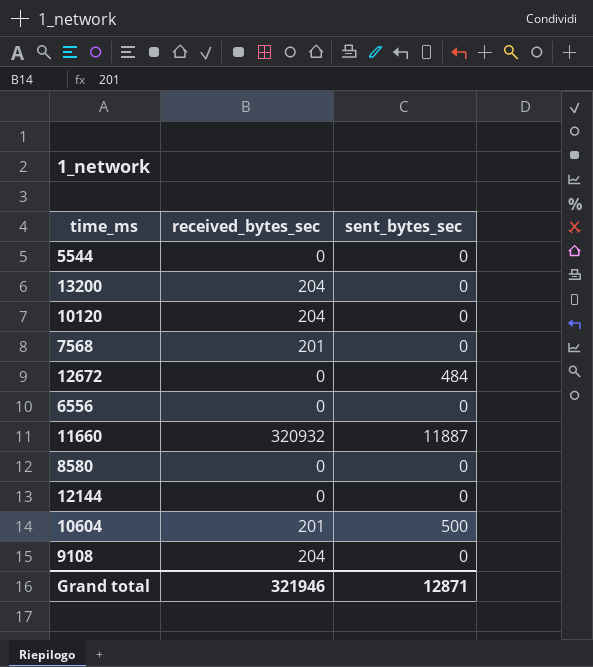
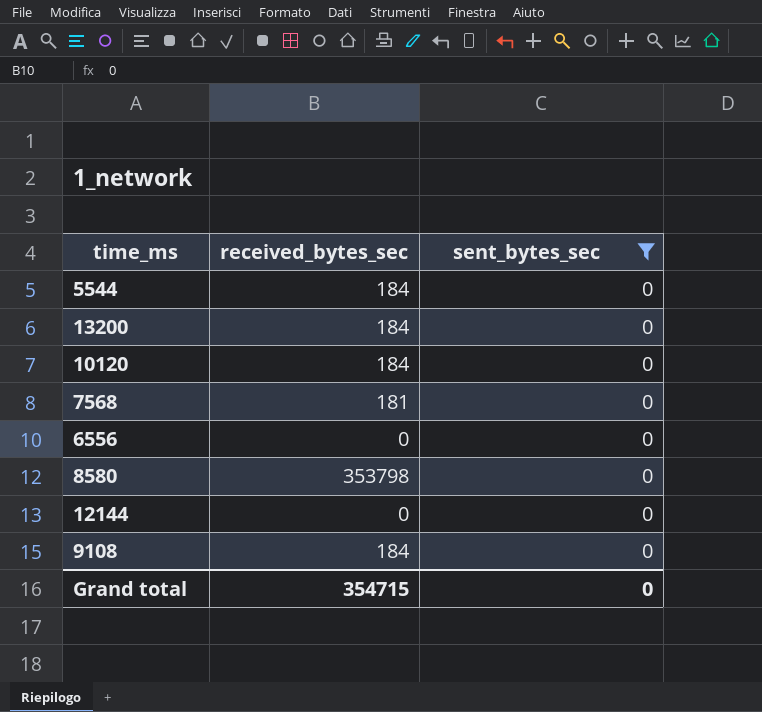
filter: none -> sent_bytes_sec = 0
5544 | received_bytes_sec: 0 -> 184
13200 | received_bytes_sec: 204 -> 184
10120 | received_bytes_sec: 204 -> 184
7568 | received_bytes_sec: 201 -> 181
8580 | received_bytes_sec: 0 -> 353798
9108 | received_bytes_sec: 204 -> 184
Grand total | received_bytes_sec: 321946 -> 354715
Grand total | sent_bytes_sec: 12871 -> 0

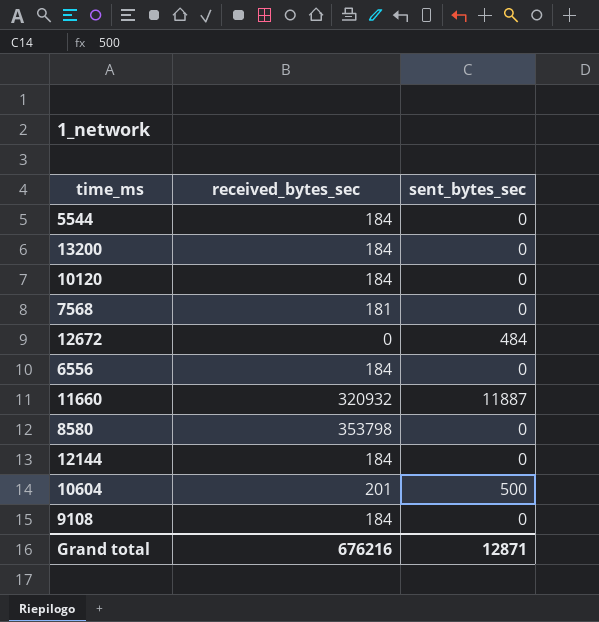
filter: sent_bytes_sec = 0 -> none
6556 | received_bytes_sec: 0 -> 184
12144 | received_bytes_sec: 0 -> 184
Grand total | received_bytes_sec: 354715 -> 676216
Grand total | sent_bytes_sec: 0 -> 12871

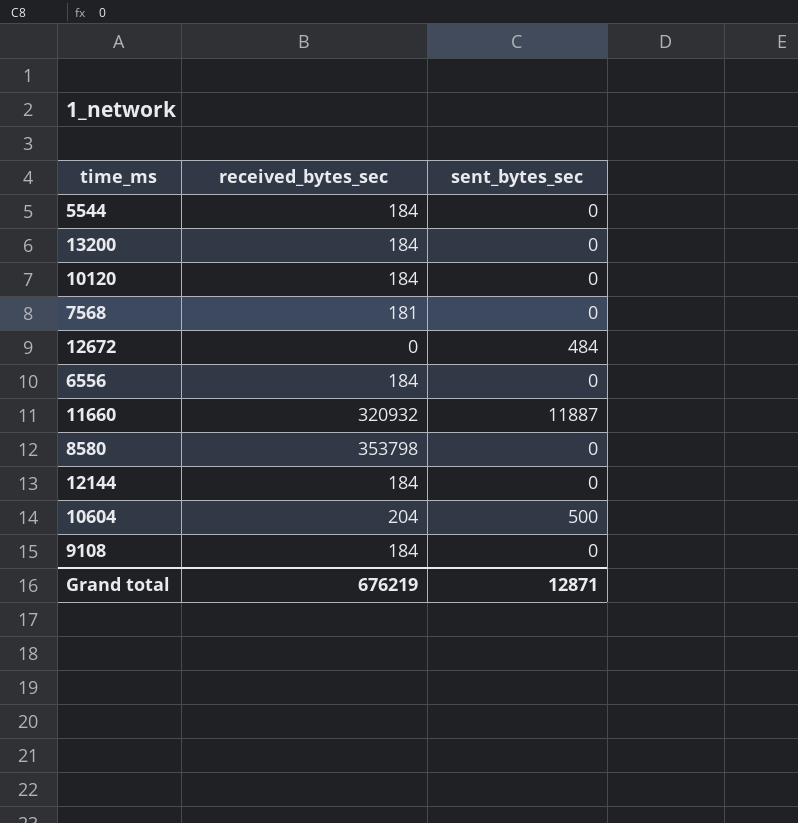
10604 | received_bytes_sec: 201 -> 204
Grand total | received_bytes_sec: 676216 -> 676219

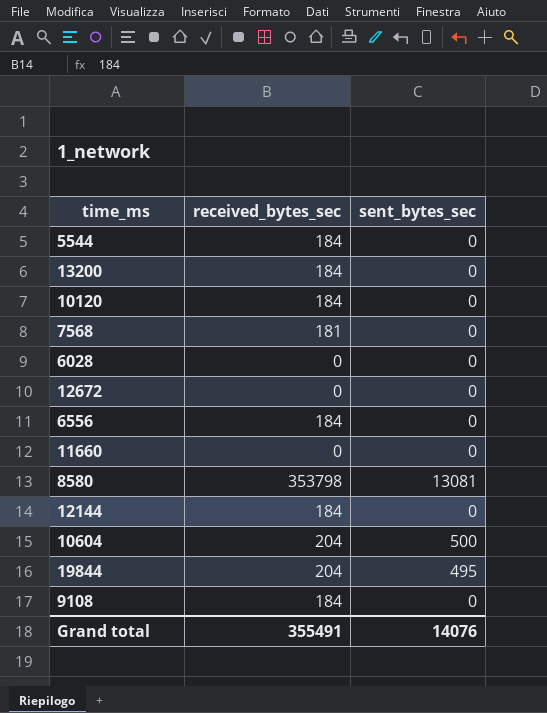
row 6028: none -> 0 | 0
12672 | sent_bytes_sec: 484 -> 0
11660 | received_bytes_sec: 320932 -> 0
11660 | sent_bytes_sec: 11887 -> 0
8580 | sent_bytes_sec: 0 -> 13081
row 19844: none -> 204 | 495
Grand total | received_bytes_sec: 676219 -> 355491
Grand total | sent_bytes_sec: 12871 -> 14076

